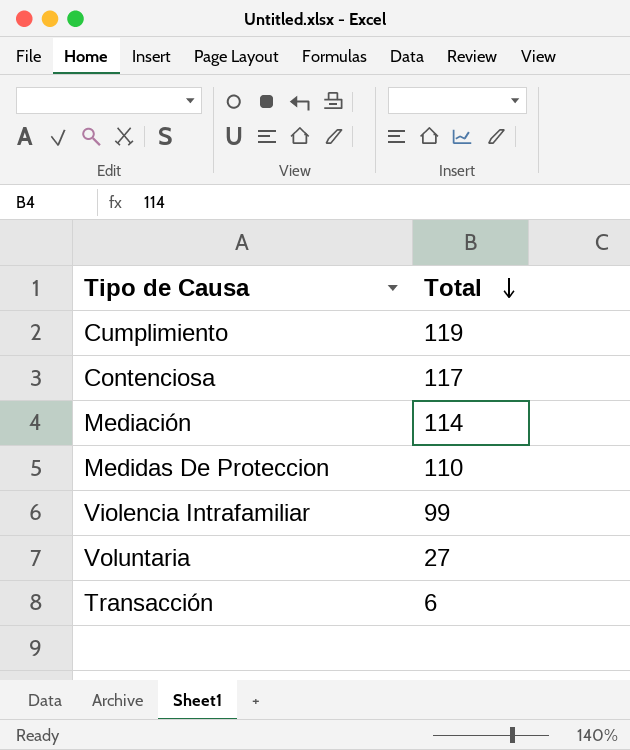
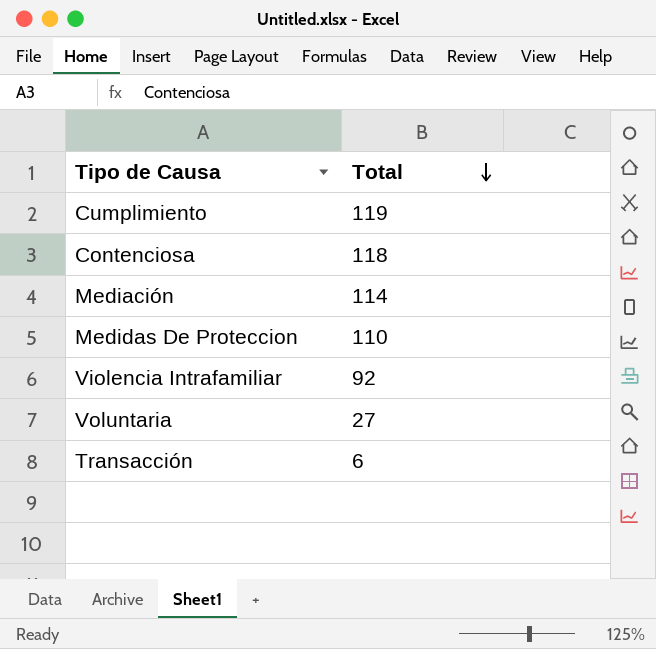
Contenciosa | Total: 117 -> 118
Violencia Intrafamiliar | Total: 99 -> 92

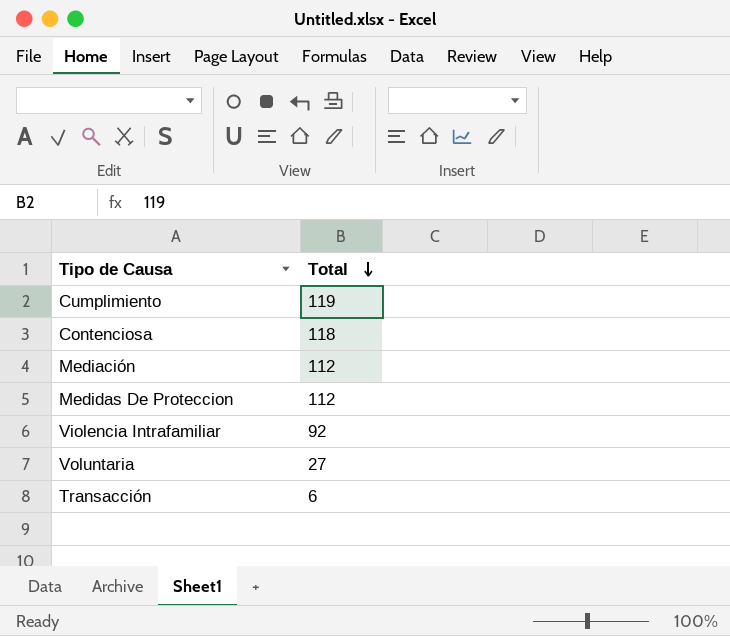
Mediación | Total: 114 -> 112
Medidas De Proteccion | Total: 110 -> 112

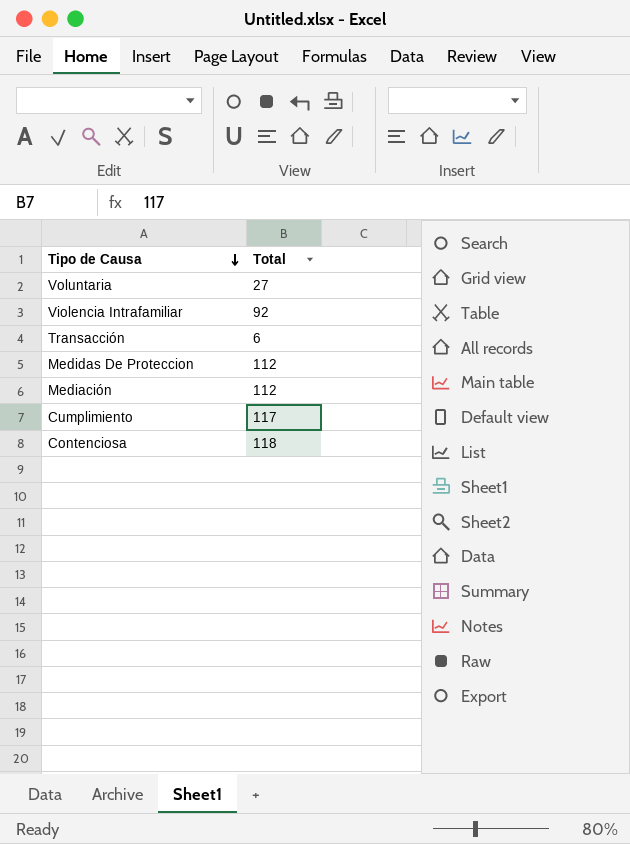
row order: Total descending -> Tipo de Causa descending
Cumplimiento | Total: 119 -> 117

